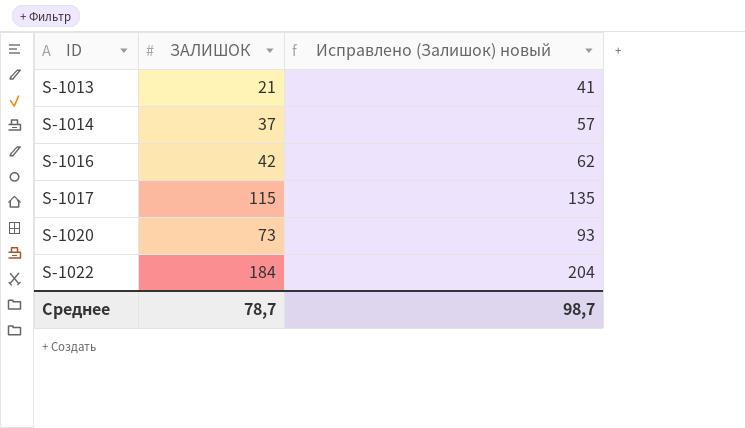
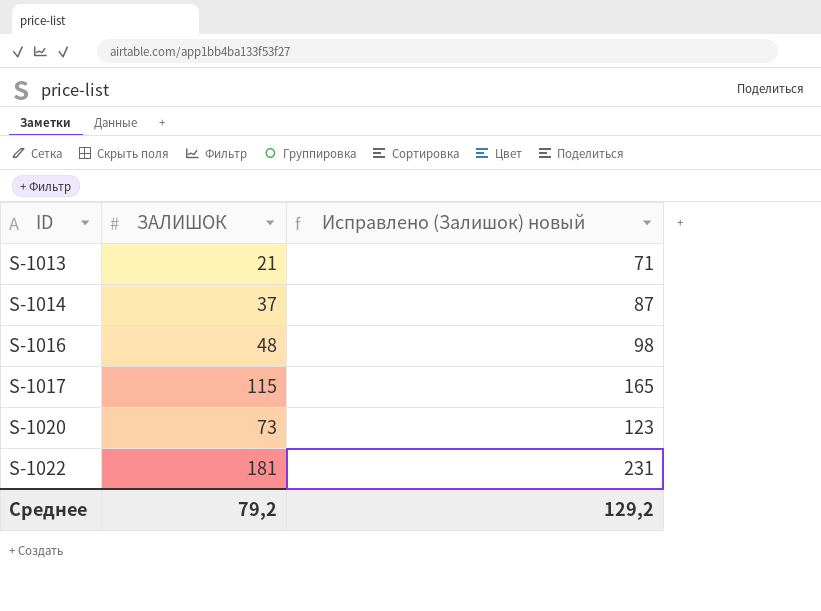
column Исправлено (Залишок) новый | formula: [ЗАЛИШОК] + 20 -> [ЗАЛИШОК] + 50
S-1016 | ЗАЛИШОК: 42 -> 48
S-1022 | ЗАЛИШОК: 184 -> 181
Среднее | ЗАЛИШОК: 78,7 -> 79,2
Среднее | Исправлено (Залишок) новый: 98,7 -> 129,2

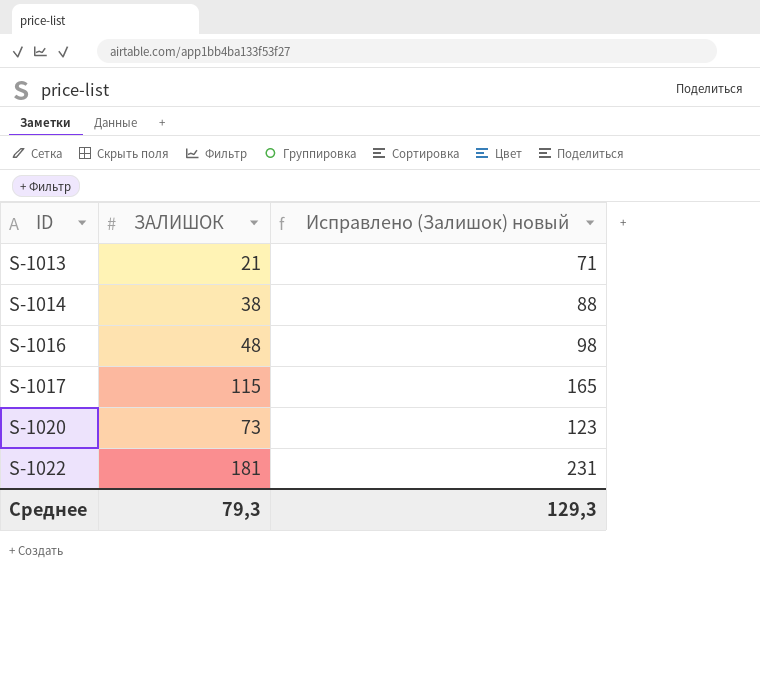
S-1014 | ЗАЛИШОК: 37 -> 38
S-1014 | Исправлено (Залишок) новый: 87 -> 88
Среднее | ЗАЛИШОК: 79,2 -> 79,3
Среднее | Исправлено (Залишок) новый: 129,2 -> 129,3

